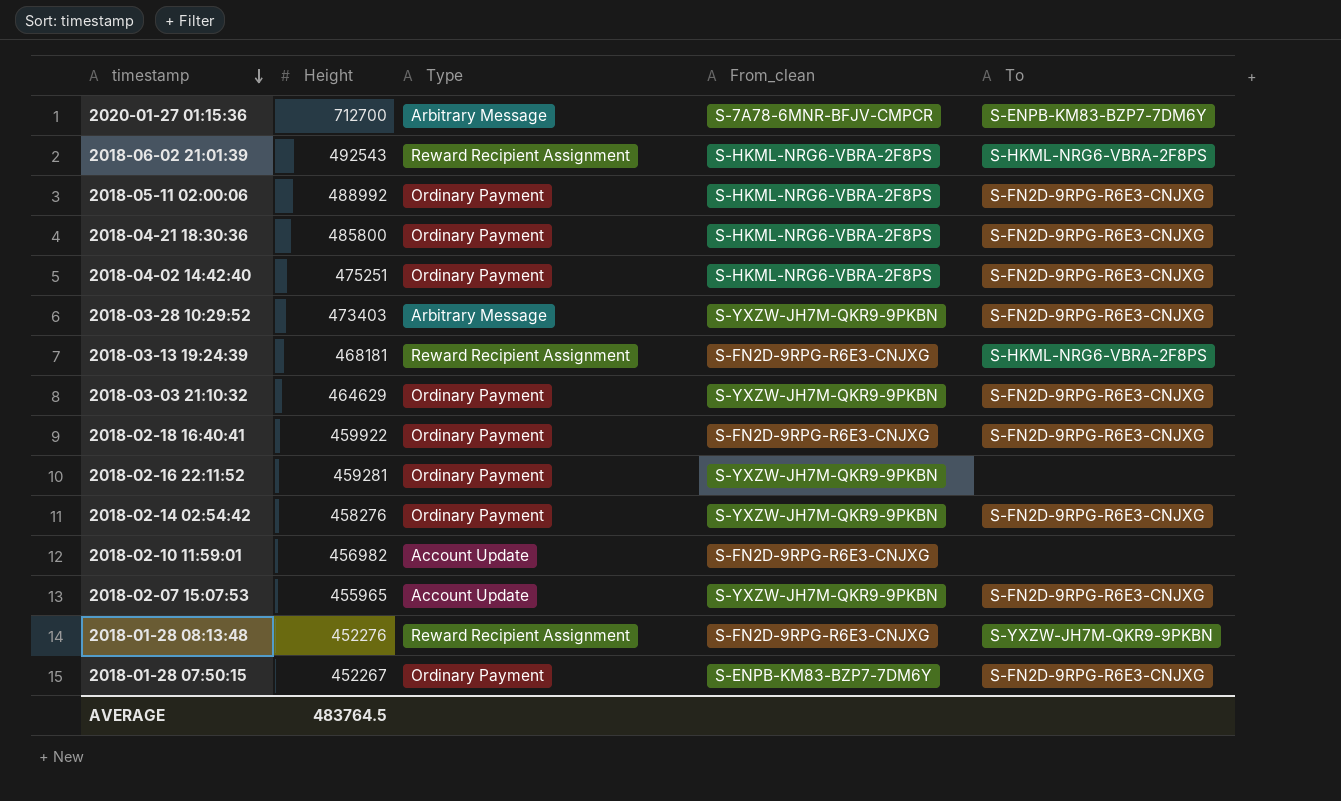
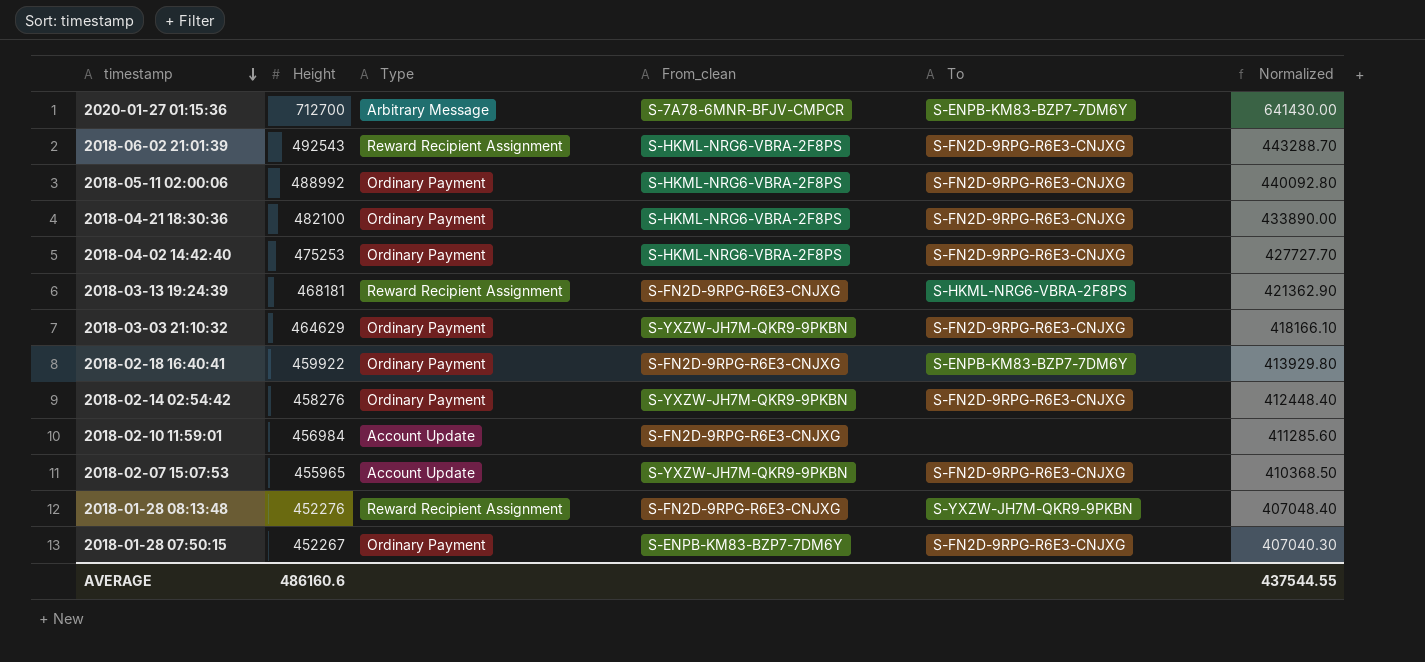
column Normalized | formula: none -> [Height] * 0.9
row 2018-03-28 10:29:52: 473403 | Arbitrary Message | S-YXZW-JH7M-QKR9-9PKBN | S-FN2D-9RPG-R6E3-CNJXG -> none
row 2018-02-16 22:11:52: 459281 | Ordinary Payment | S-YXZW-JH7M-QKR9-9PKBN | none -> none
2018-06-02 21:01:39 | To: S-HKML-NRG6-VBRA-2F8PS -> S-FN2D-9RPG-R6E3-CNJXG
2018-04-21 18:30:36 | Height: 485800 -> 482100
2018-04-02 14:42:40 | Height: 475251 -> 475253
2018-02-18 16:40:41 | To: S-FN2D-9RPG-R6E3-CNJXG -> S-ENPB-KM83-BZP7-7DM6Y
2018-02-10 11:59:01 | Height: 456982 -> 456984
AVERAGE | Height: 483764.5 -> 486160.6

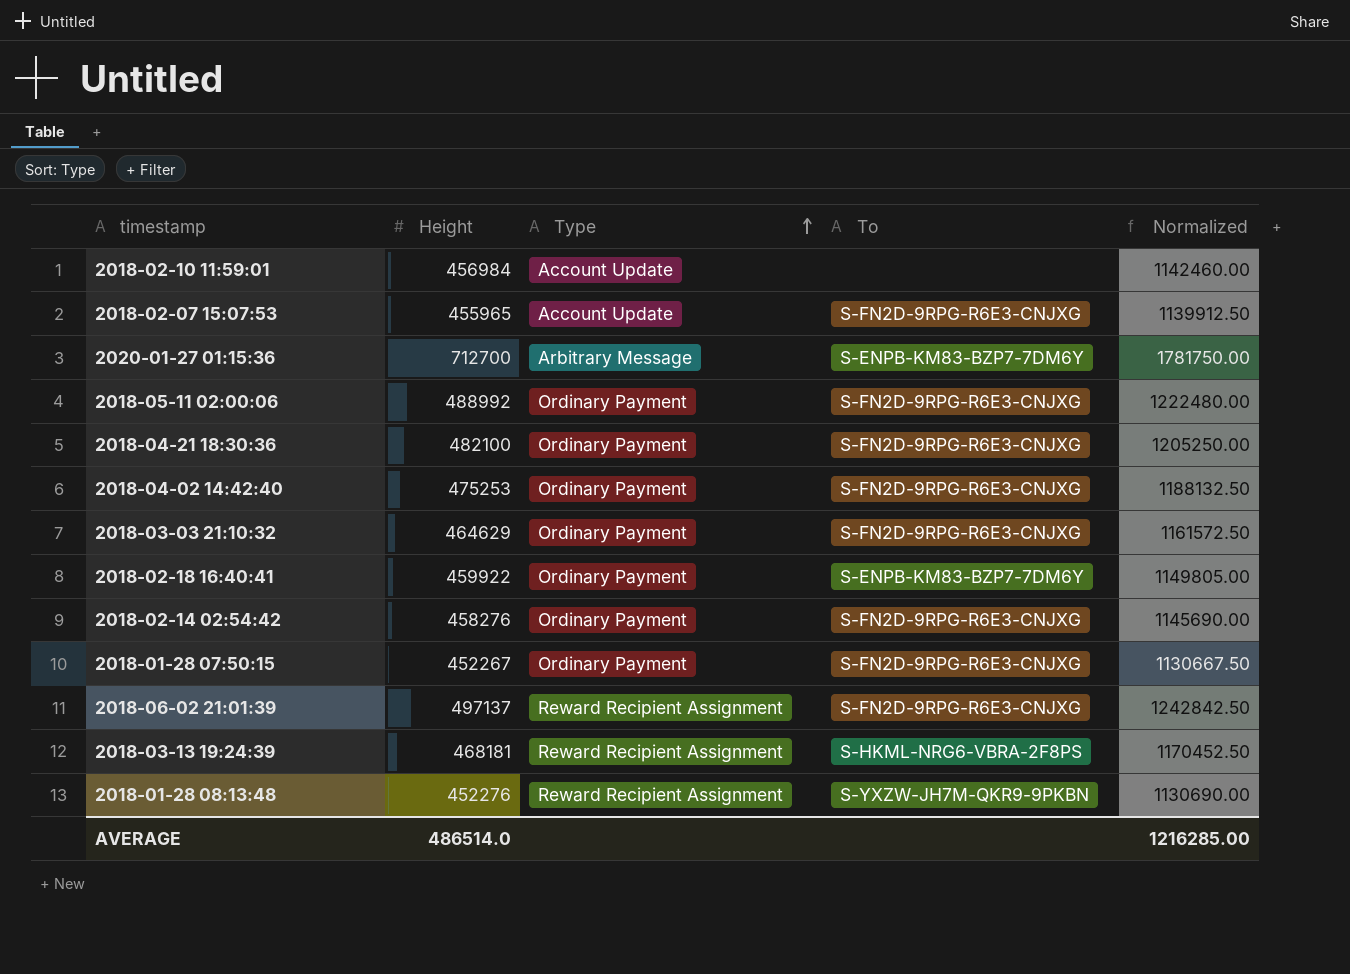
row order: timestamp descending -> Type ascending
column From_clean | position: 4 -> none
column Normalized | formula: [Height] * 0.9 -> [Height] * 2.5
2018-06-02 21:01:39 | Height: 492543 -> 497137
AVERAGE | Height: 486160.6 -> 486514.0
AVERAGE | Normalized: 437544.55 -> 1216285.00

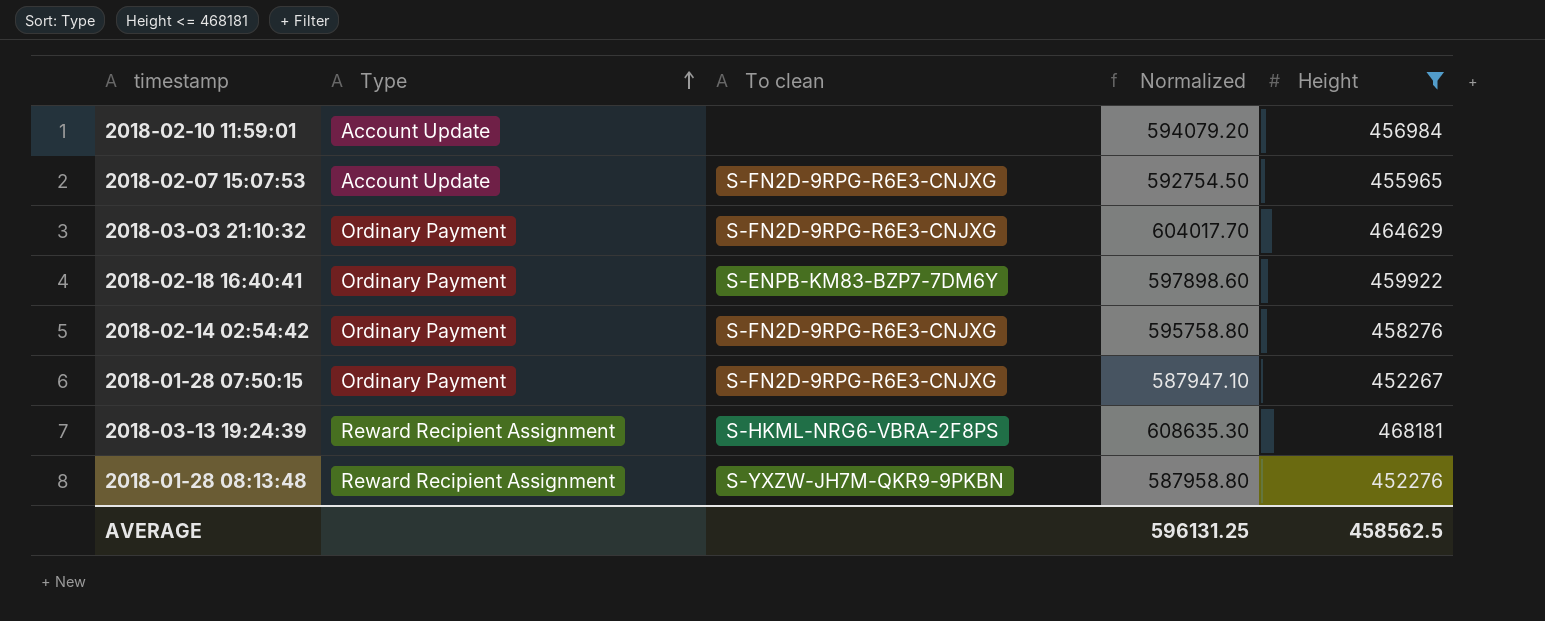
filter: none -> Height <= 468181
column name: To -> To clean
column Normalized | formula: [Height] * 2.5 -> [Height] * 1.3
column Height | position: 2 -> 5
AVERAGE | Normalized: 1216285.00 -> 596131.25
AVERAGE | Height: 486514.0 -> 458562.5

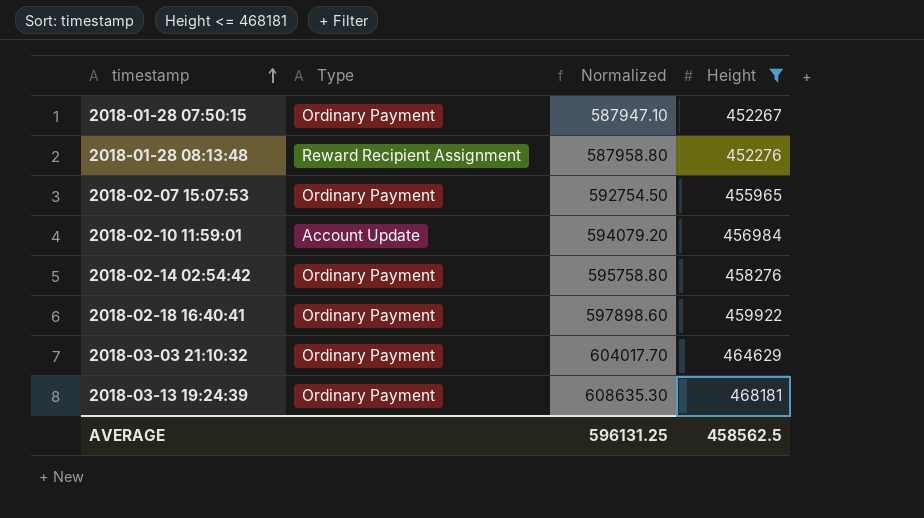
row order: Type ascending -> timestamp ascending
column To clean | position: 3 -> none
2018-02-07 15:07:53 | Type: Account Update -> Ordinary Payment
2018-03-13 19:24:39 | Type: Reward Recipient Assignment -> Ordinary Payment

